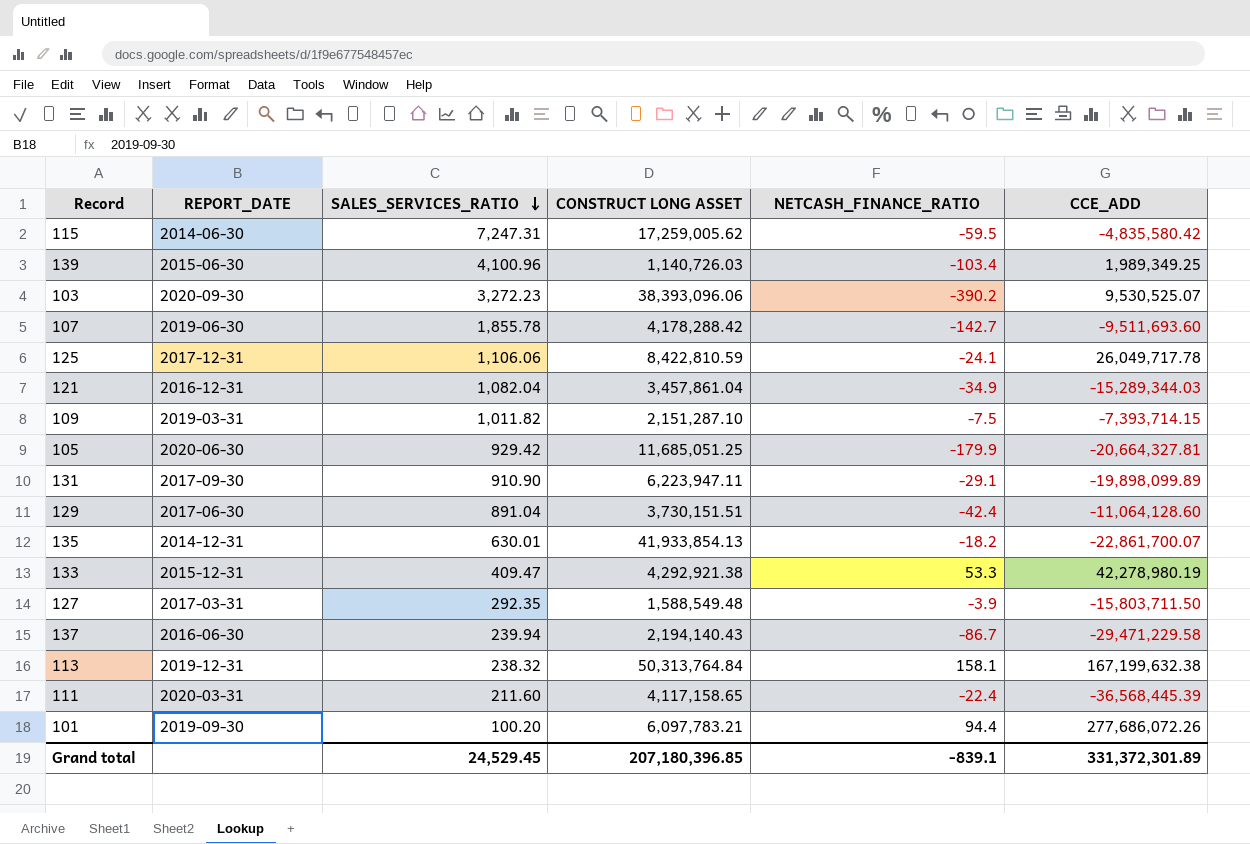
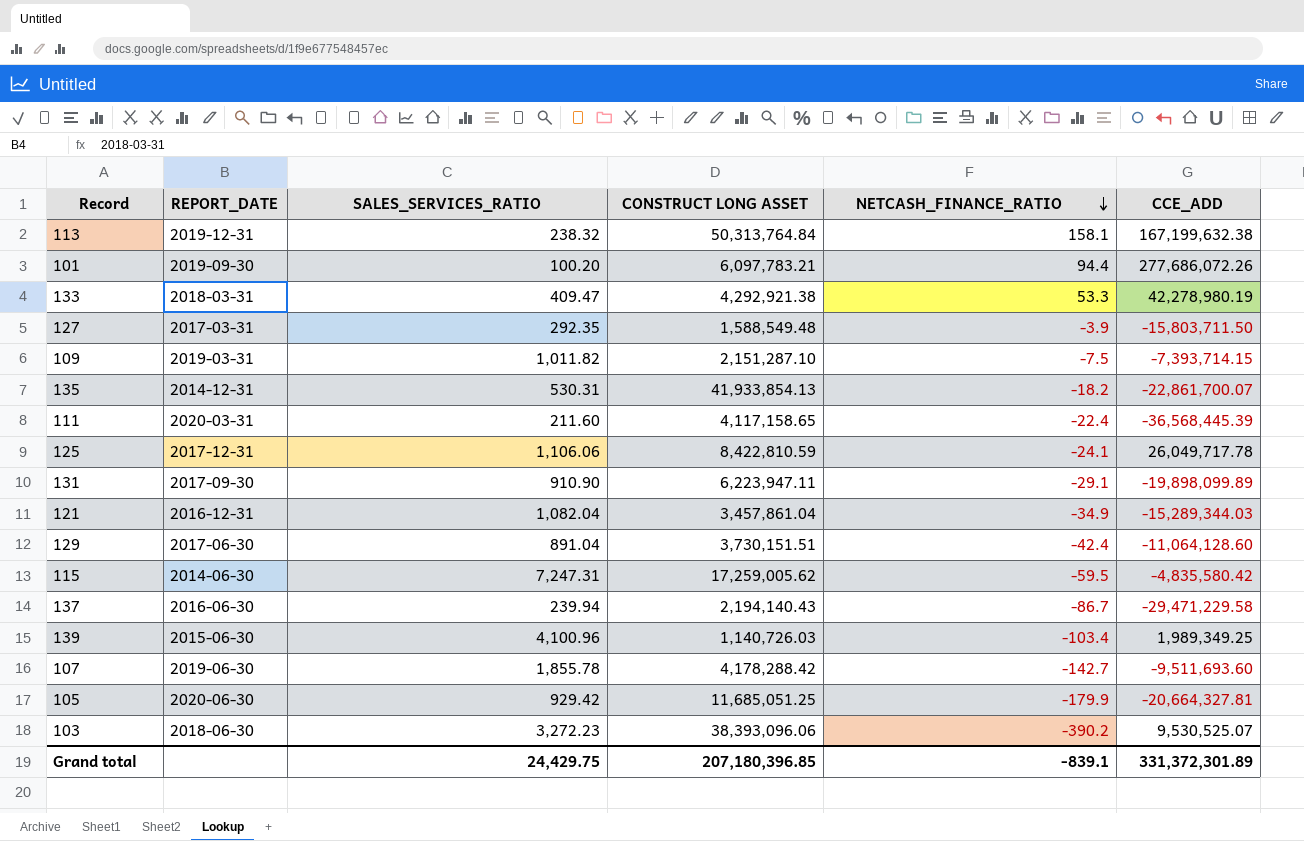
row order: SALES_SERVICES_RATIO descending -> NETCASH_FINANCE_RATIO descending
133 | REPORT_DATE: 2015-12-31 -> 2018-03-31
135 | SALES_SERVICES_RATIO: 630.01 -> 530.31
103 | REPORT_DATE: 2020-09-30 -> 2018-06-30
Grand total | SALES_SERVICES_RATIO: 24,529.45 -> 24,429.75

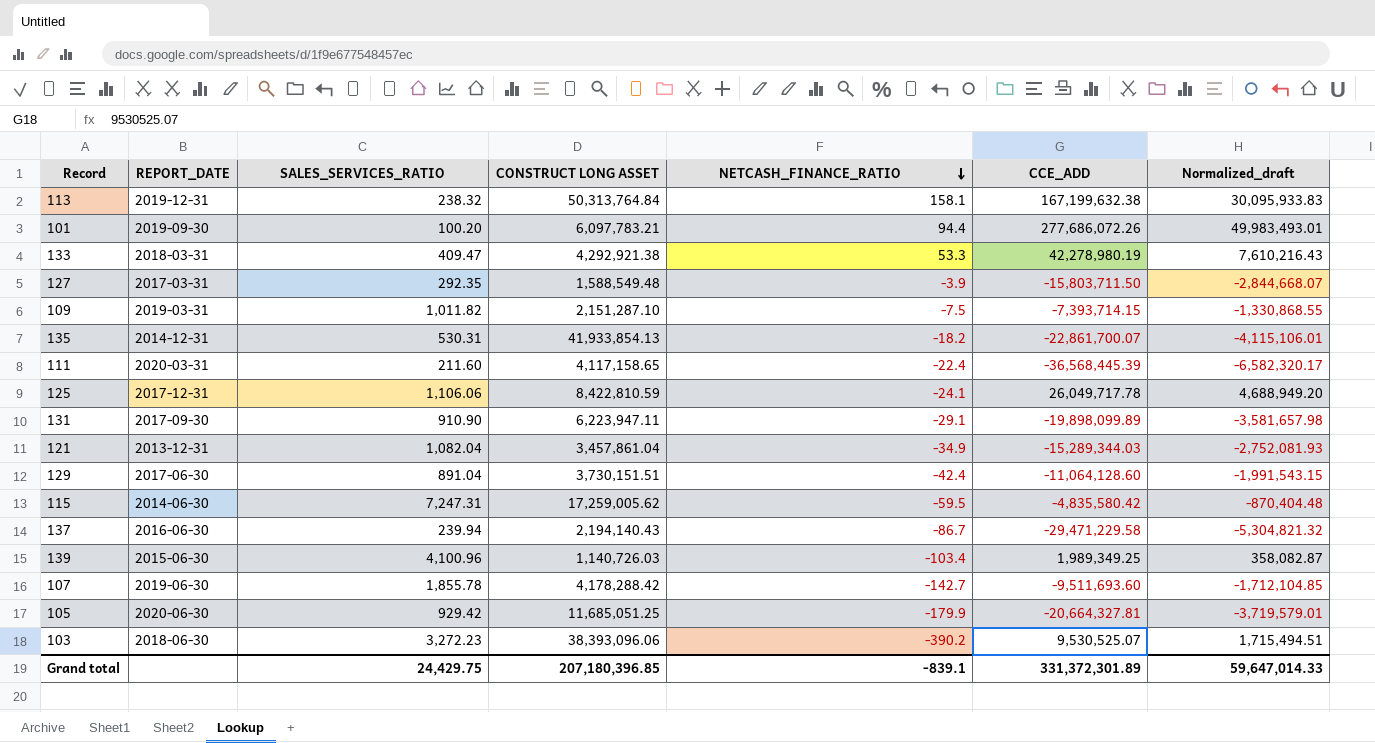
column Normalized_draft | formula: none -> [CCE_ADD] * 0.18
121 | REPORT_DATE: 2016-12-31 -> 2013-12-31

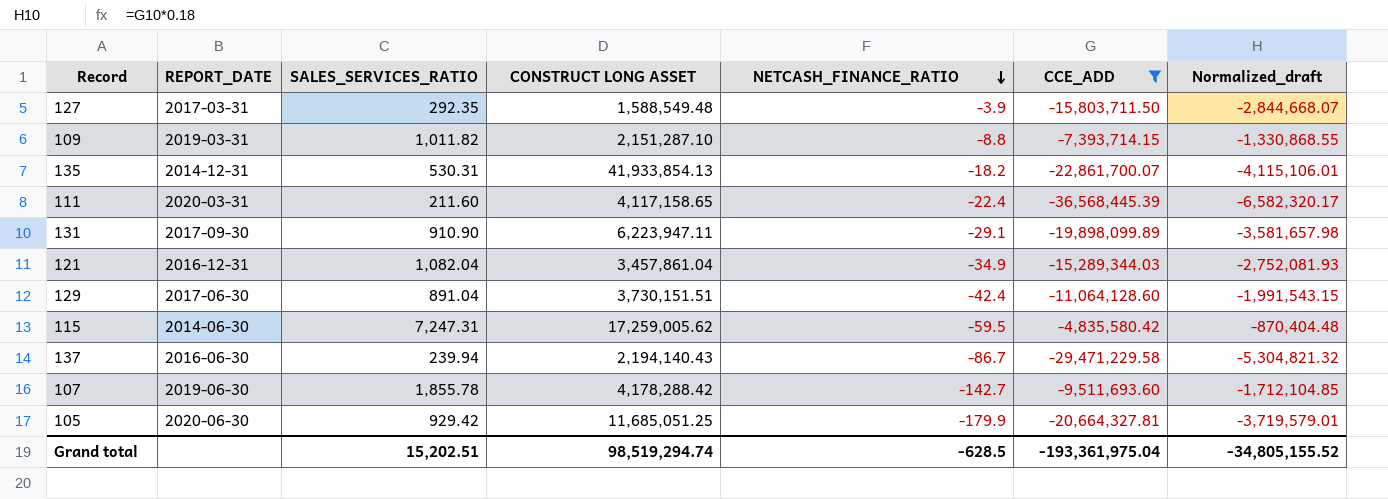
filter: none -> CCE_ADD <= -4,835,580.42
109 | NETCASH_FINANCE_RATIO: -7.5 -> -8.8
121 | REPORT_DATE: 2013-12-31 -> 2016-12-31
Grand total | SALES_SERVICES_RATIO: 24,429.75 -> 15,202.51
Grand total | CONSTRUCT LONG ASSET: 207,180,396.85 -> 98,519,294.74
Grand total | NETCASH_FINANCE_RATIO: -839.1 -> -628.5
Grand total | CCE_ADD: 331,372,301.89 -> -193,361,975.04
Grand total | Normalized_draft: 59,647,014.33 -> -34,805,155.52

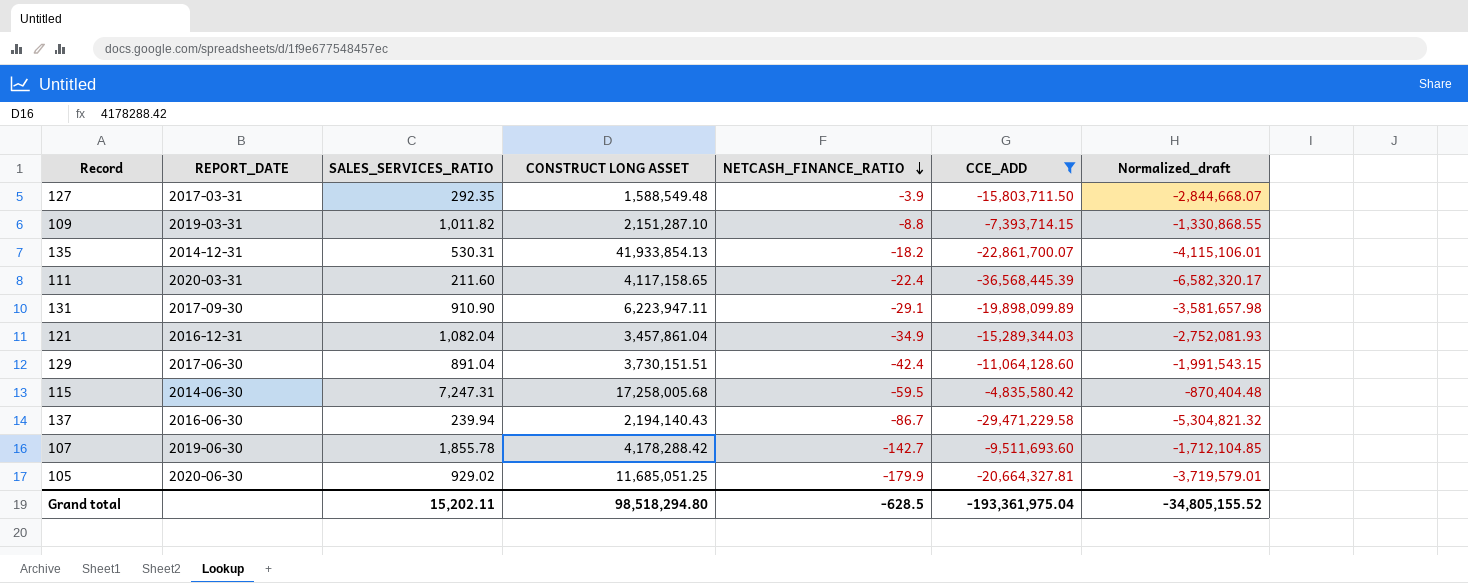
115 | CONSTRUCT LONG ASSET: 17,259,005.62 -> 17,258,005.68
105 | SALES_SERVICES_RATIO: 929.42 -> 929.02
Grand total | SALES_SERVICES_RATIO: 15,202.51 -> 15,202.11
Grand total | CONSTRUCT LONG ASSET: 98,519,294.74 -> 98,518,294.80

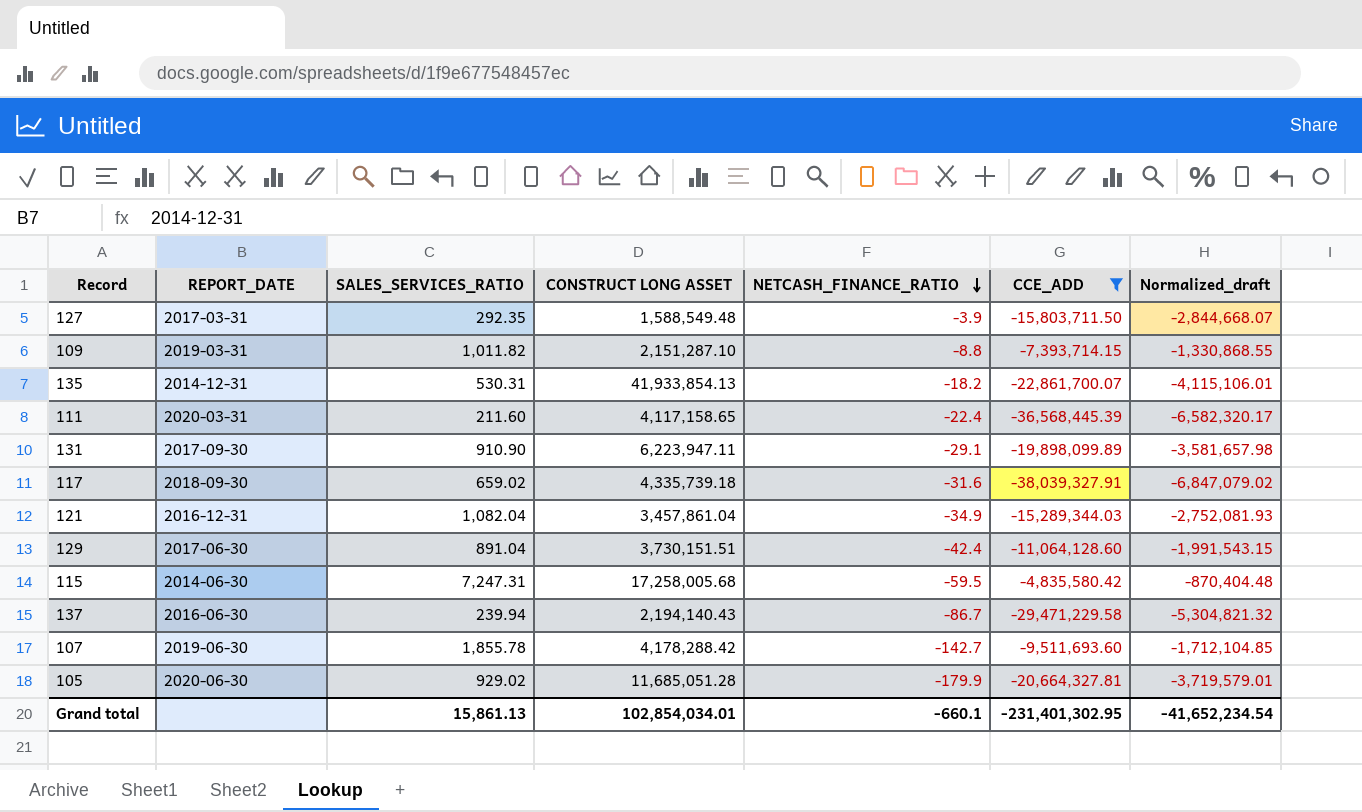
row 117: none -> 2018-09-30 | 659.02 | 4,335,739.18 | -31.6 | -38,039,327.91 | -6,847,079.02
105 | CONSTRUCT LONG ASSET: 11,685,051.25 -> 11,685,051.28
Grand total | SALES_SERVICES_RATIO: 15,202.11 -> 15,861.13
Grand total | CONSTRUCT LONG ASSET: 98,518,294.80 -> 102,854,034.01
Grand total | NETCASH_FINANCE_RATIO: -628.5 -> -660.1
Grand total | CCE_ADD: -193,361,975.04 -> -231,401,302.95
Grand total | Normalized_draft: -34,805,155.52 -> -41,652,234.54

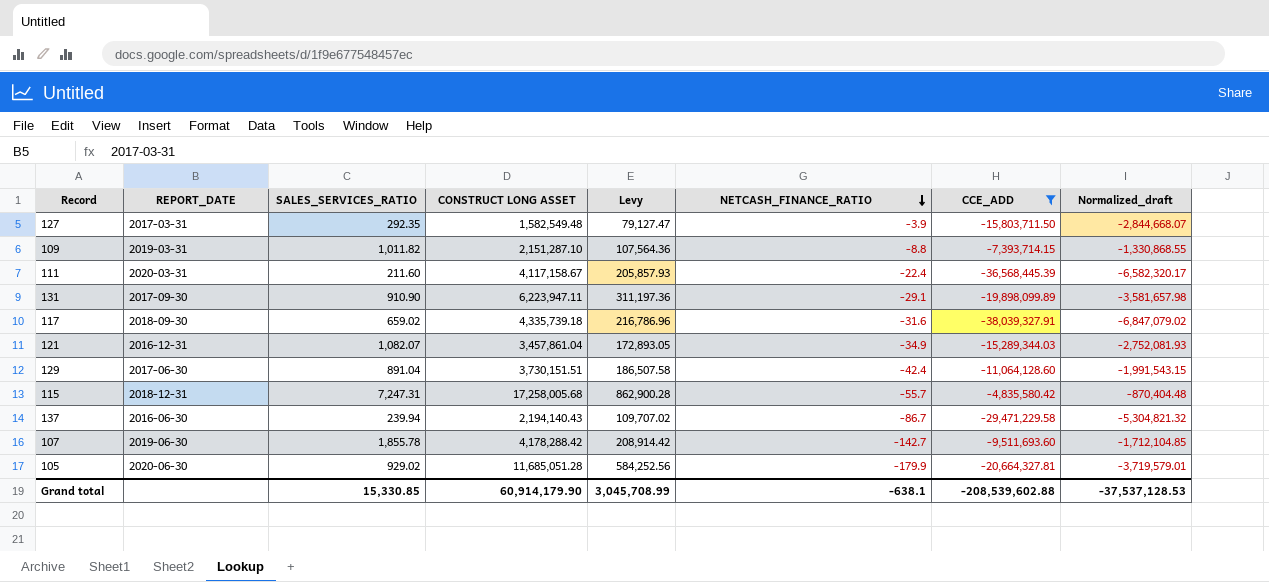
column Levy | formula: none -> [CONSTRUCT LONG ASSET] * 0.05
row 135: 2014-12-31 | 530.31 | 41,933,854.13 | -18.2 | -22,861,700.07 | -4,115,106.01 -> none
127 | CONSTRUCT LONG ASSET: 1,588,549.48 -> 1,582,549.48
111 | CONSTRUCT LONG ASSET: 4,117,158.65 -> 4,117,158.67
121 | SALES_SERVICES_RATIO: 1,082.04 -> 1,082.07
115 | REPORT_DATE: 2014-06-30 -> 2018-12-31
115 | NETCASH_FINANCE_RATIO: -59.5 -> -55.7
Grand total | SALES_SERVICES_RATIO: 15,861.13 -> 15,330.85
Grand total | CONSTRUCT LONG ASSET: 102,854,034.01 -> 60,914,179.90
Grand total | NETCASH_FINANCE_RATIO: -660.1 -> -638.1
Grand total | CCE_ADD: -231,401,302.95 -> -208,539,602.88
Grand total | Normalized_draft: -41,652,234.54 -> -37,537,128.53

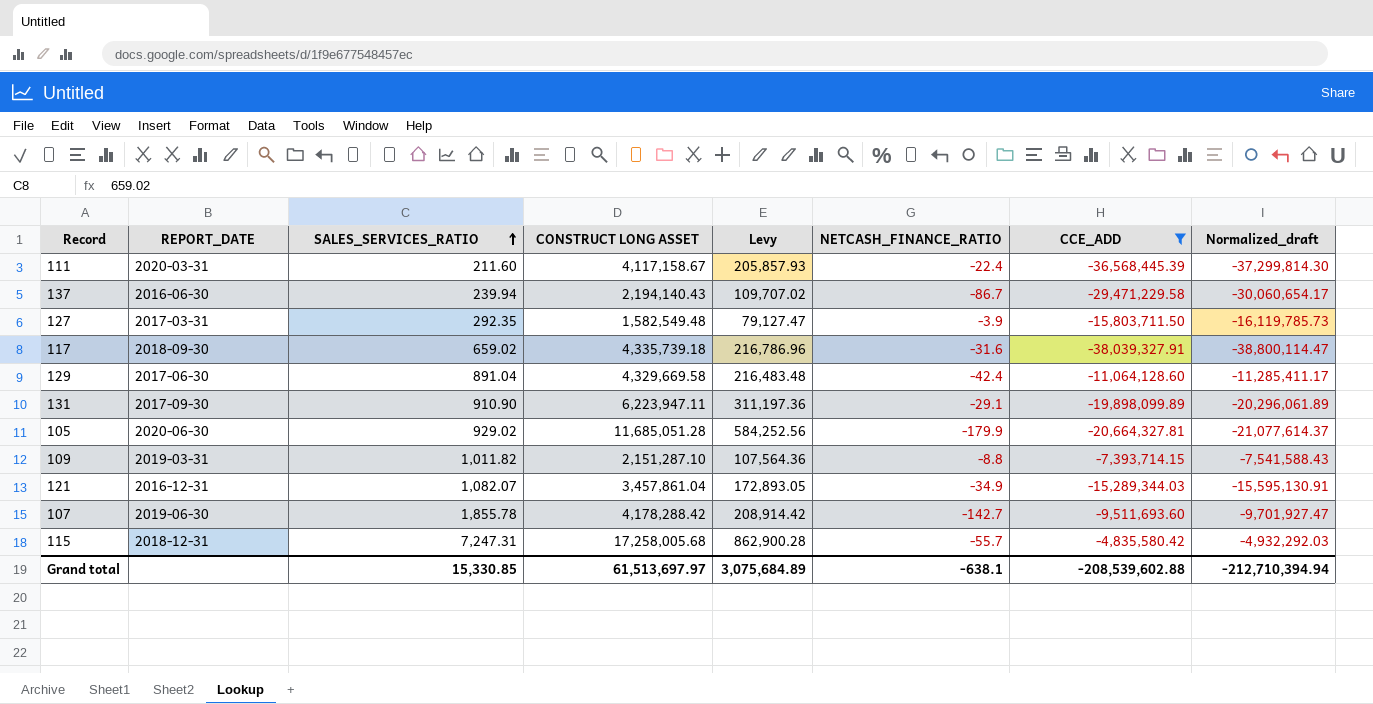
row order: NETCASH_FINANCE_RATIO descending -> SALES_SERVICES_RATIO ascending
column Normalized_draft | formula: [CCE_ADD] * 0.18 -> [CCE_ADD] * 1.02
129 | CONSTRUCT LONG ASSET: 3,730,151.51 -> 4,329,669.58
129 | Levy: 186,507.58 -> 216,483.48
Grand total | CONSTRUCT LONG ASSET: 60,914,179.90 -> 61,513,697.97
Grand total | Levy: 3,045,708.99 -> 3,075,684.89
Grand total | Normalized_draft: -37,537,128.53 -> -212,710,394.94

